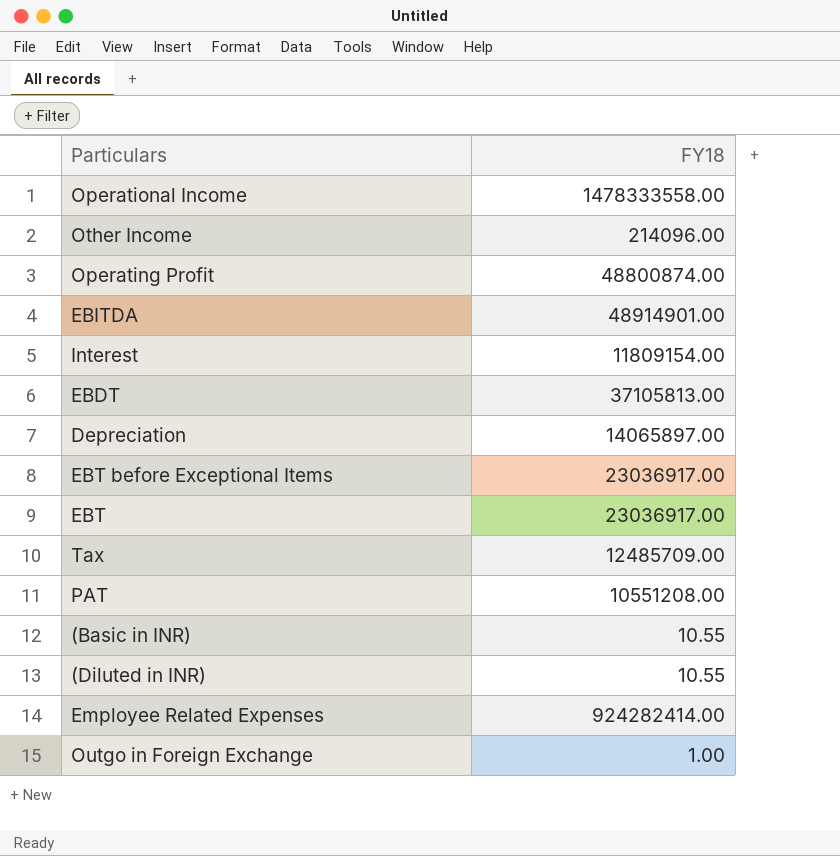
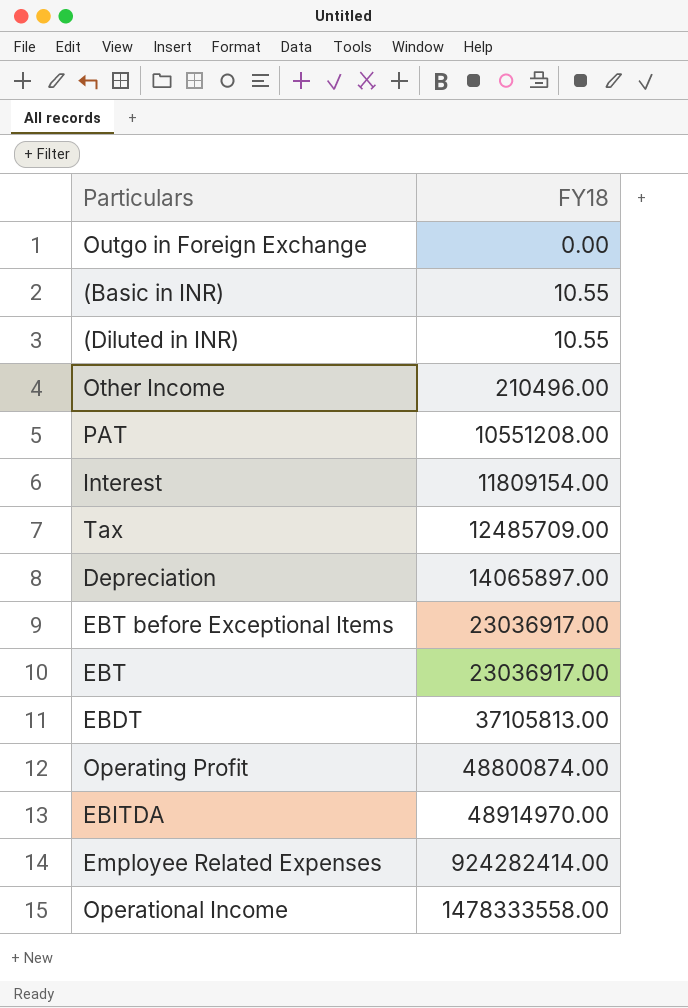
row order: none -> FY18 ascending
Outgo in Foreign Exchange | FY18: 1.00 -> 0.00
Other Income | FY18: 214096.00 -> 210496.00
EBITDA | FY18: 48914901.00 -> 48914970.00

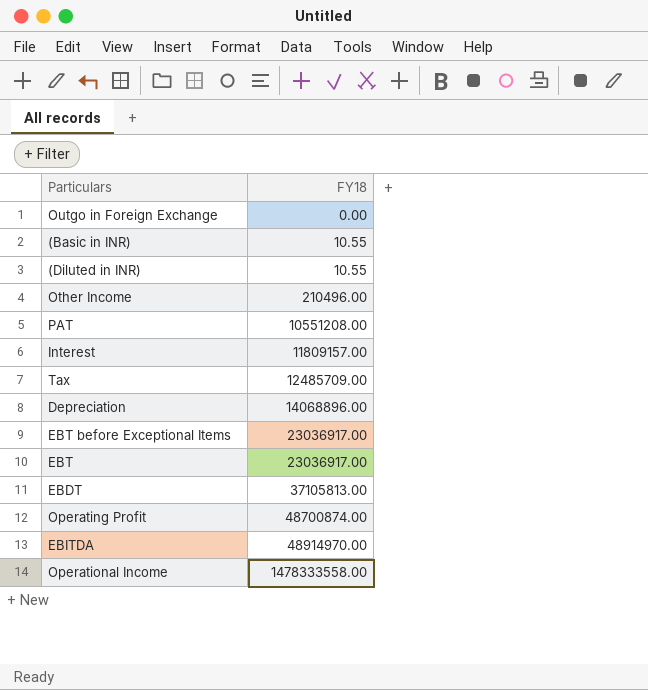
row Employee Related Expenses: 924282414.00 -> none
Interest | FY18: 11809154.00 -> 11809157.00
Depreciation | FY18: 14065897.00 -> 14068896.00
Operating Profit | FY18: 48800874.00 -> 48700874.00

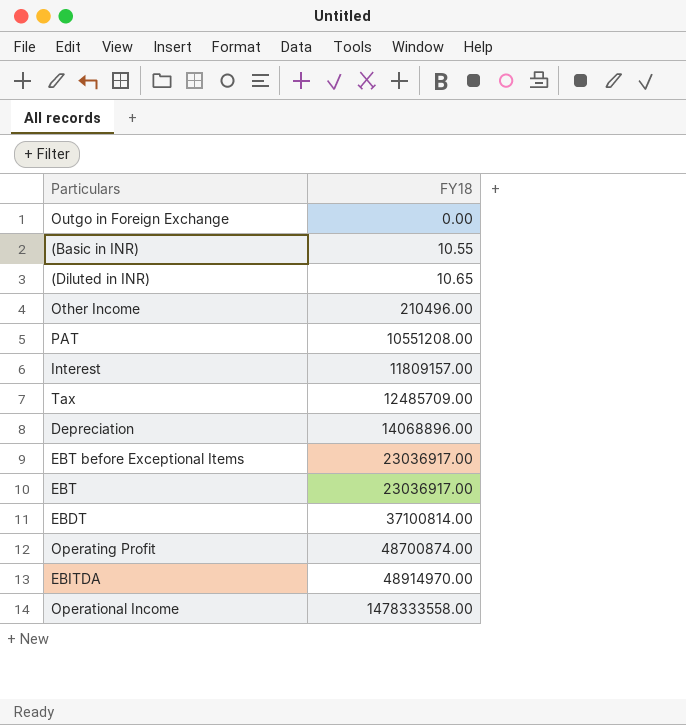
(Diluted in INR) | FY18: 10.55 -> 10.65
EBDT | FY18: 37105813.00 -> 37100814.00

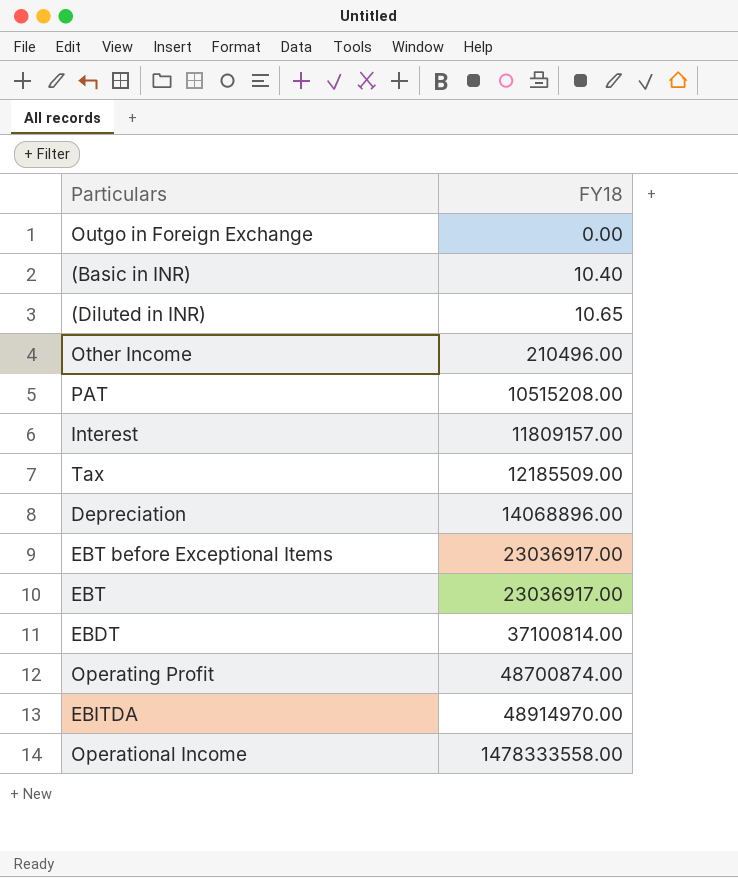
(Basic in INR) | FY18: 10.55 -> 10.40
PAT | FY18: 10551208.00 -> 10515208.00
Tax | FY18: 12485709.00 -> 12185509.00

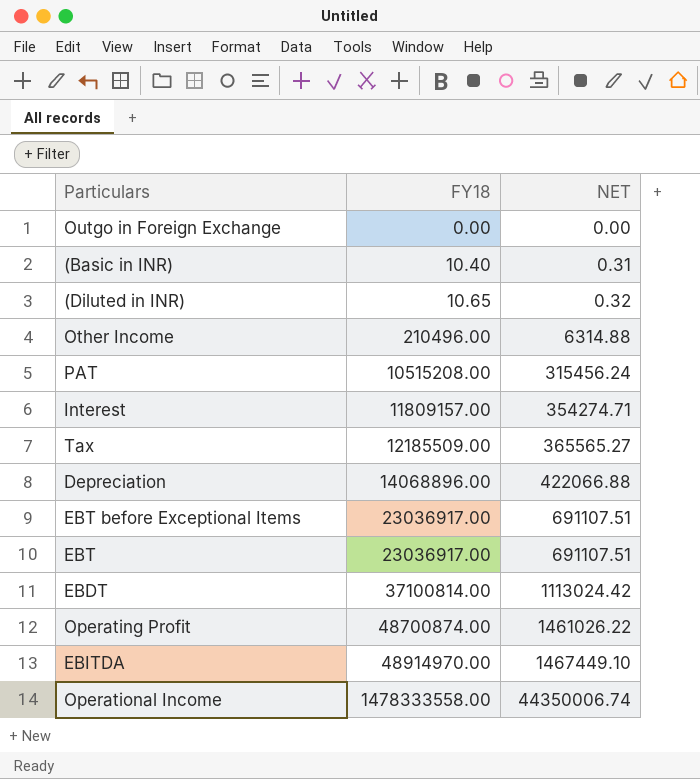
column NET | formula: none -> [FY18] * 0.03

